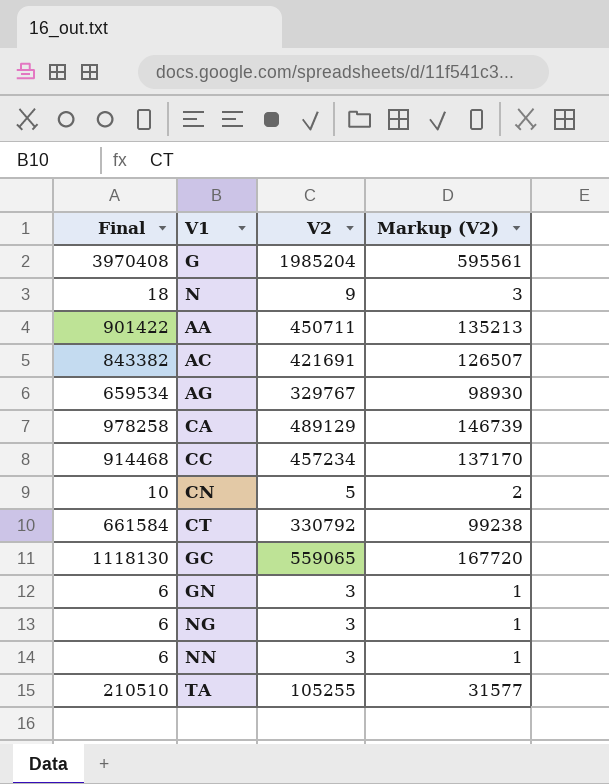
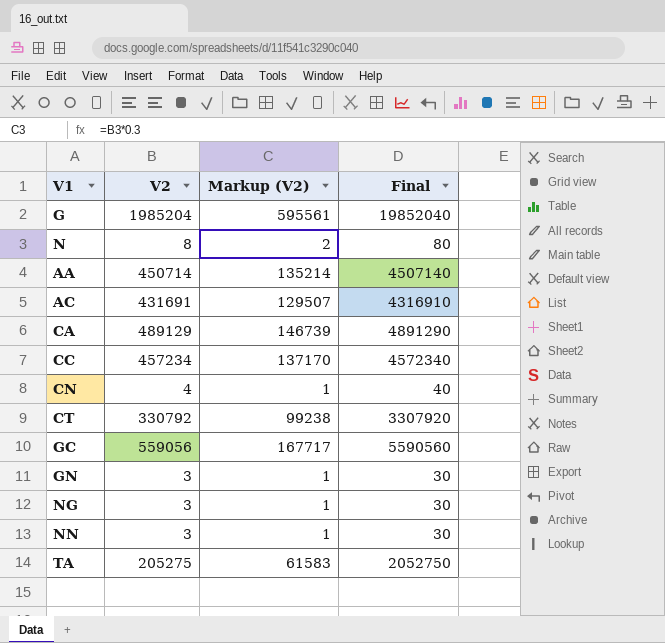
column Final | formula: [V2] * 2 -> [V2] * 10
column Final | position: 1 -> 4
row AG: 659534 | 329767 | 98930 -> none
N | V2: 9 -> 8
N | Markup (V2): 3 -> 2
AA | V2: 450711 -> 450714
AA | Markup (V2): 135213 -> 135214
AC | V2: 421691 -> 431691
AC | Markup (V2): 126507 -> 129507
CN | V2: 5 -> 4
CN | Markup (V2): 2 -> 1
GC | V2: 559065 -> 559056
GC | Markup (V2): 167720 -> 167717
TA | V2: 105255 -> 205275
TA | Markup (V2): 31577 -> 61583

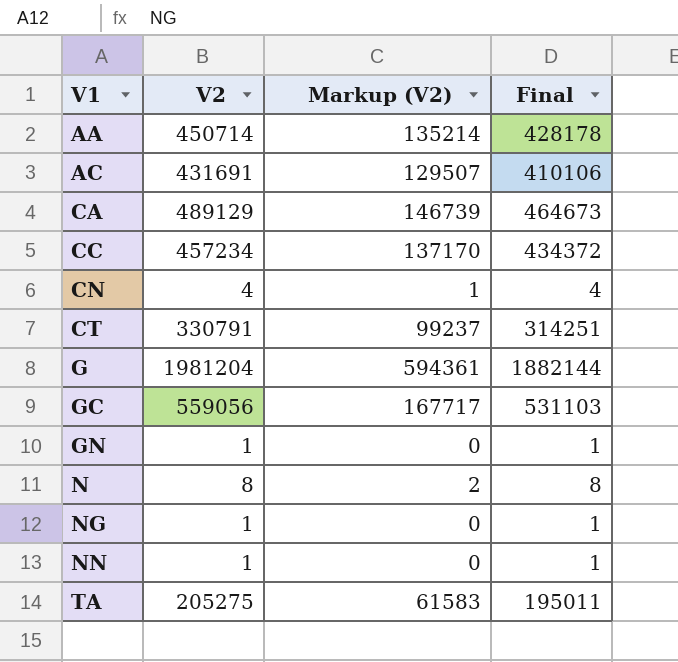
row order: none -> V1 ascending
column Final | formula: [V2] * 10 -> [V2] * 0.95
CT | V2: 330792 -> 330791
CT | Markup (V2): 99238 -> 99237
G | V2: 1985204 -> 1981204
G | Markup (V2): 595561 -> 594361
GN | V2: 3 -> 1
GN | Markup (V2): 1 -> 0
NG | V2: 3 -> 1
NG | Markup (V2): 1 -> 0
NN | V2: 3 -> 1
NN | Markup (V2): 1 -> 0

